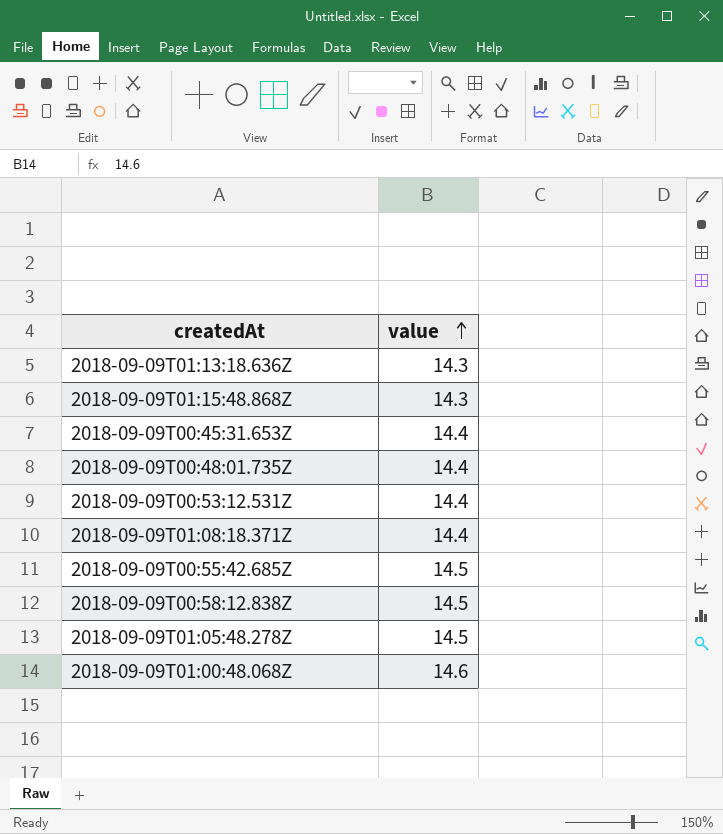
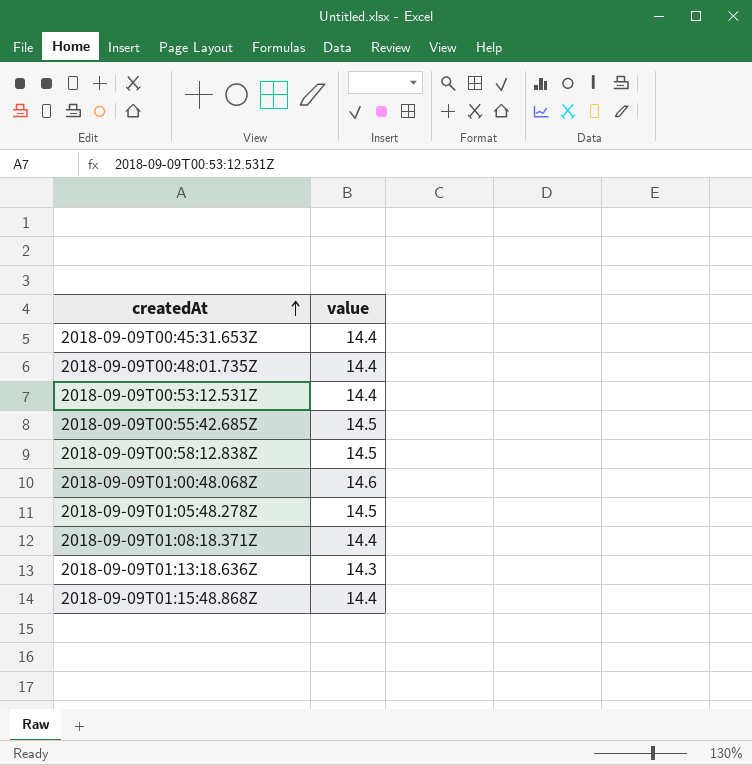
row order: value ascending -> createdAt ascending
2018-09-09T01:15:48.868Z | value: 14.3 -> 14.4

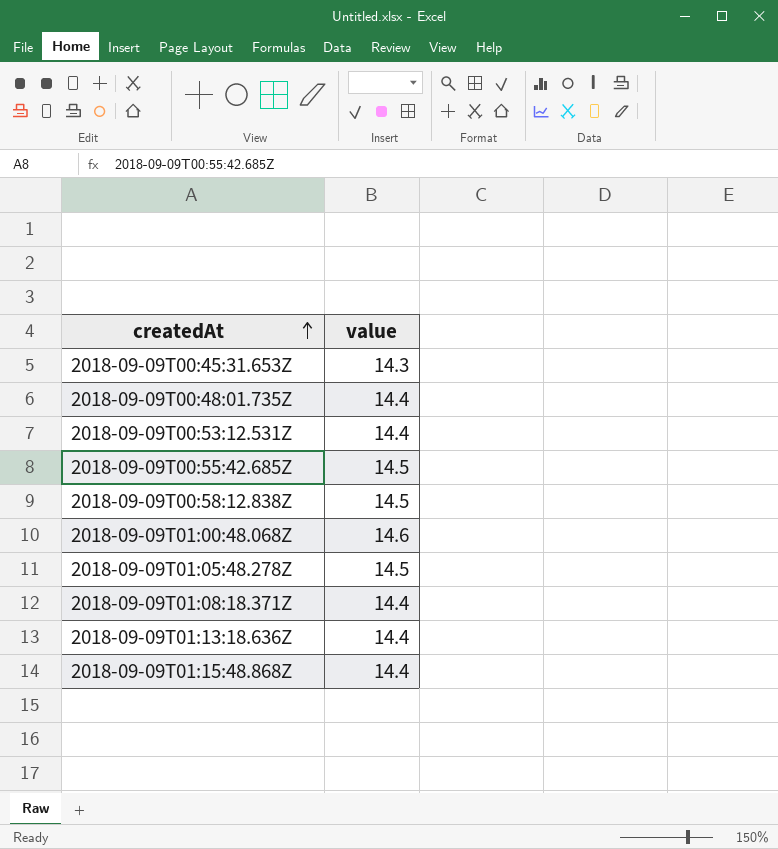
2018-09-09T00:45:31.653Z | value: 14.4 -> 14.3
2018-09-09T01:13:18.636Z | value: 14.3 -> 14.4

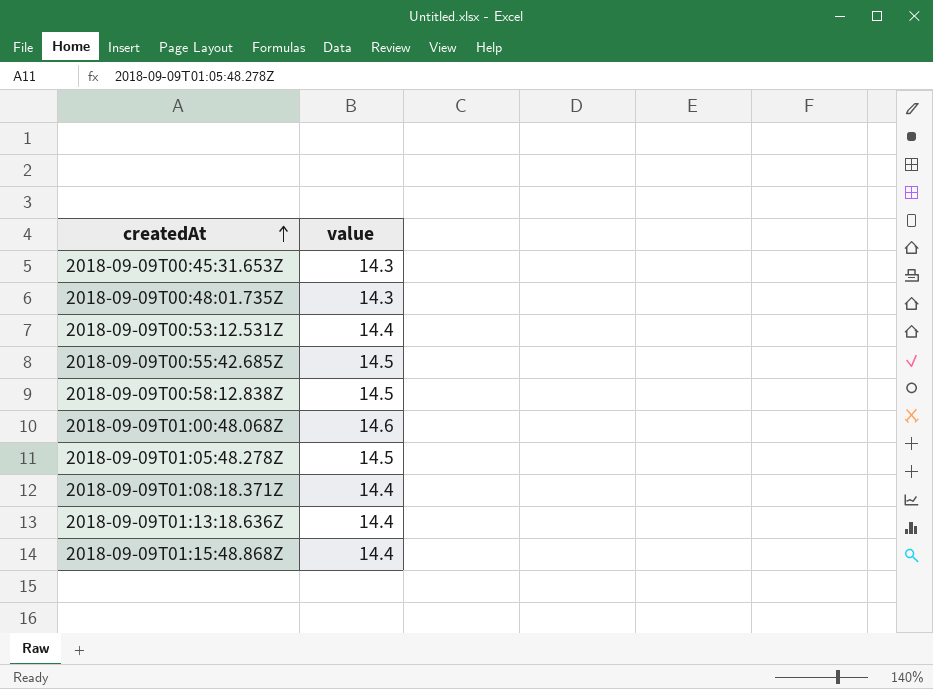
2018-09-09T00:48:01.735Z | value: 14.4 -> 14.3

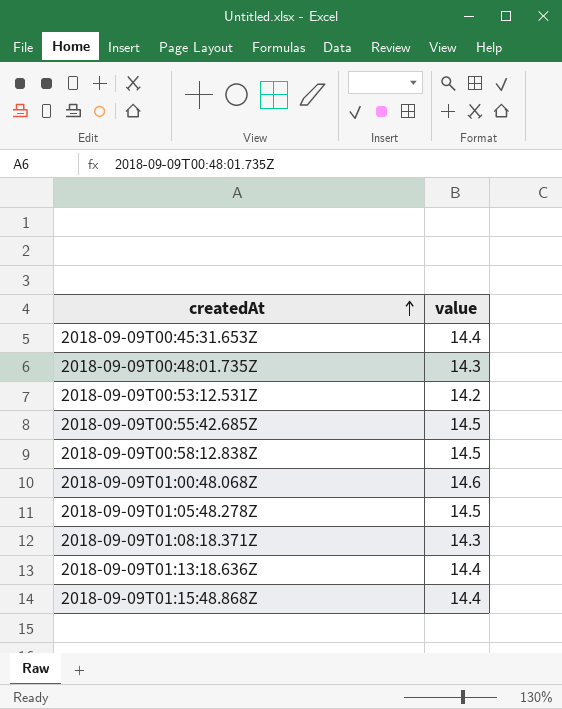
2018-09-09T00:45:31.653Z | value: 14.3 -> 14.4
2018-09-09T00:53:12.531Z | value: 14.4 -> 14.2
2018-09-09T01:08:18.371Z | value: 14.4 -> 14.3

